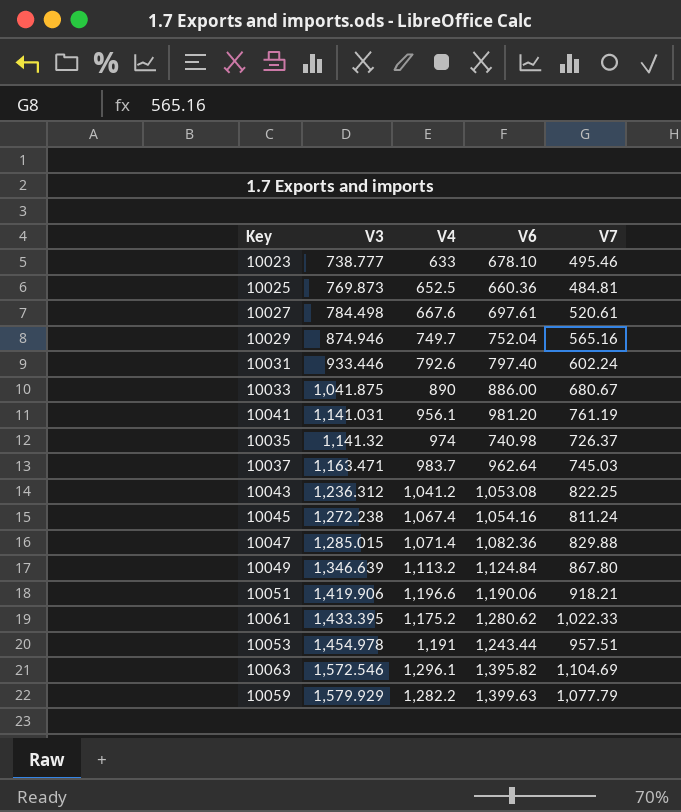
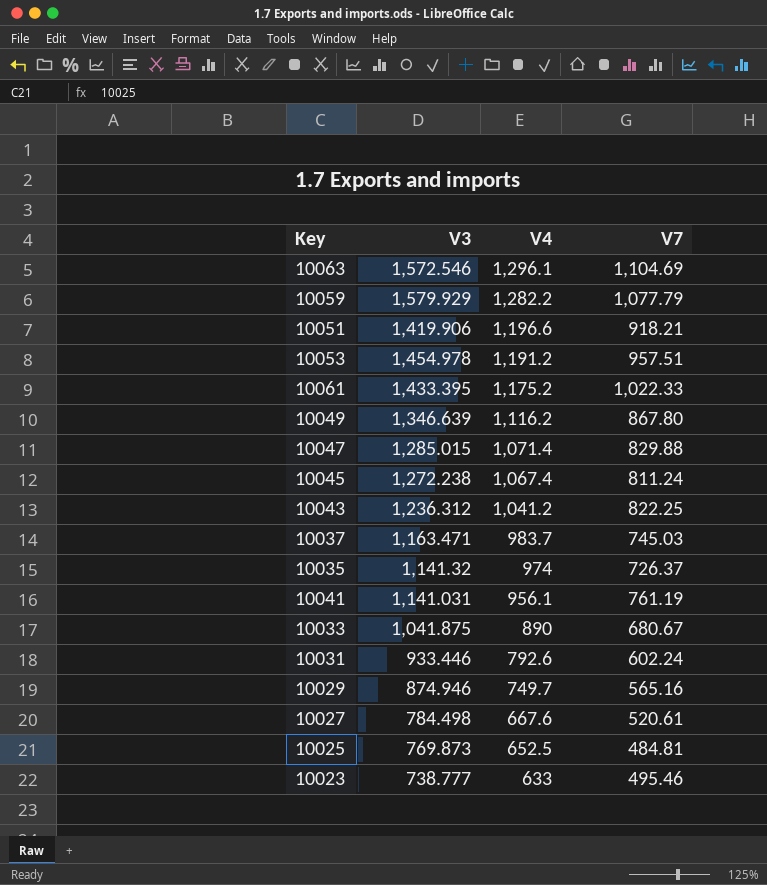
row order: V3 ascending -> V4 descending
column V6 | position: 4 -> none
10053 | V4: 1,191 -> 1,191.2
10049 | V4: 1,113.2 -> 1,116.2

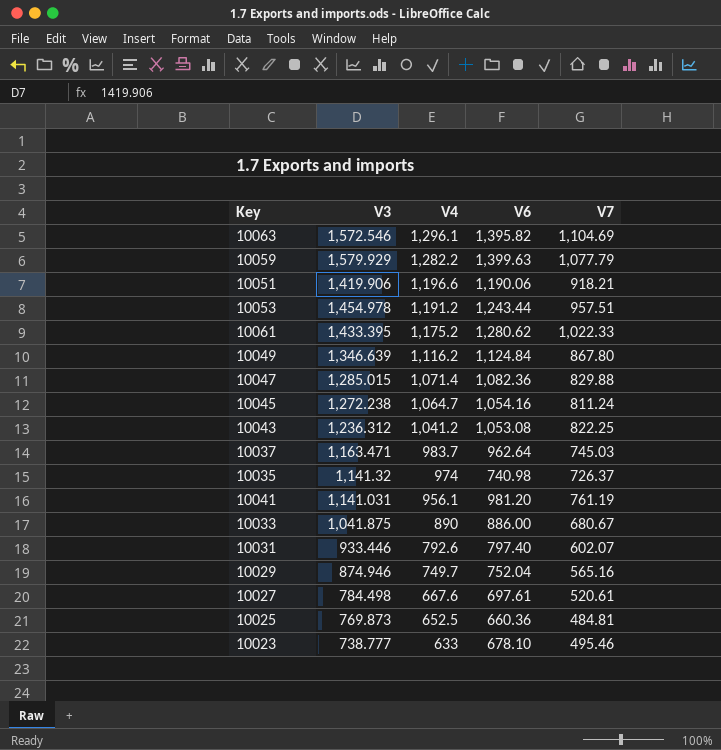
column V6 | position: none -> 4
10045 | V4: 1,067.4 -> 1,064.7
10031 | V7: 602.24 -> 602.07

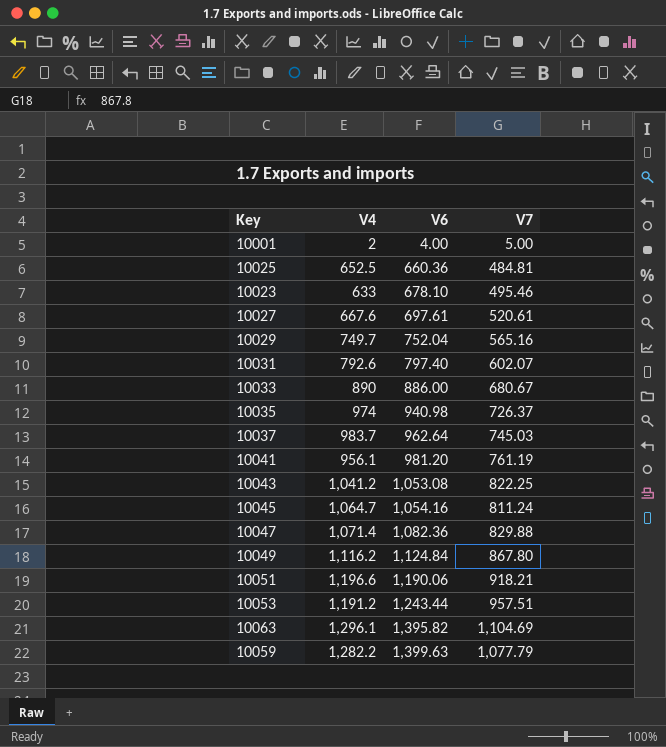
row order: V4 descending -> V6 ascending
column V3 | position: 2 -> none
row 10061: 1,433.395 | 1,175.2 | 1,280.62 | 1,022.33 -> none
row 10001: none -> 2 | 4.00 | 5.00
10035 | V6: 740.98 -> 940.98

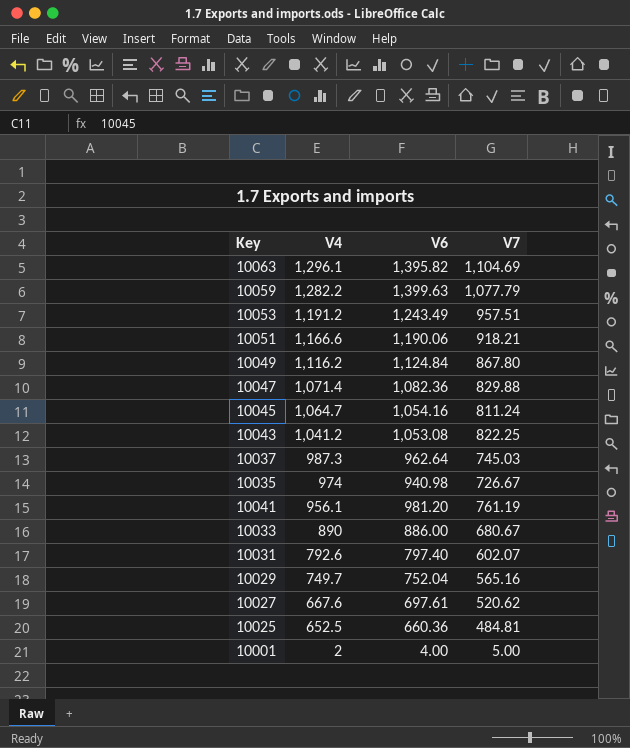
row order: V6 ascending -> V4 descending
row 10023: 633 | 678.10 | 495.46 -> none
10053 | V6: 1,243.44 -> 1,243.49
10051 | V4: 1,196.6 -> 1,166.6
10037 | V4: 983.7 -> 987.3
10035 | V7: 726.37 -> 726.67
10027 | V7: 520.61 -> 520.62

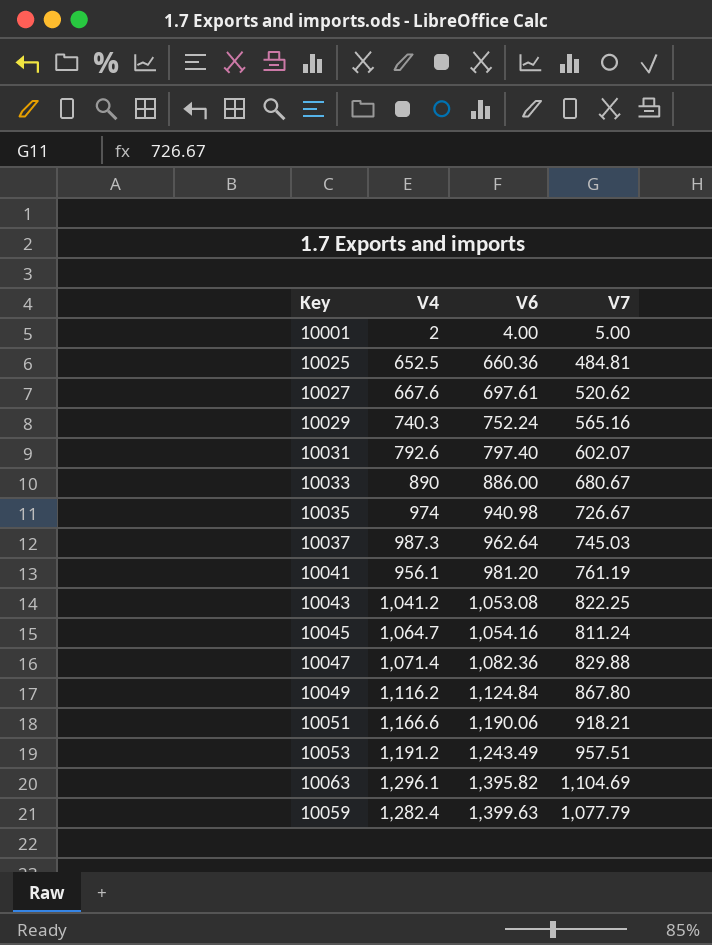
row order: V4 descending -> V6 ascending
10029 | V4: 749.7 -> 740.3
10029 | V6: 752.04 -> 752.24
10059 | V4: 1,282.2 -> 1,282.4

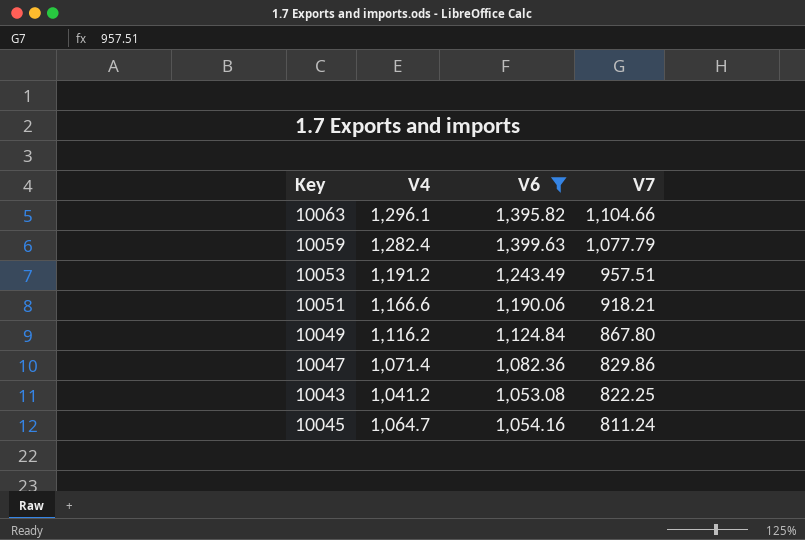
filter: none -> V6 >= 1,053.08
row order: V6 ascending -> V7 descending
10063 | V7: 1,104.69 -> 1,104.66
10047 | V7: 829.88 -> 829.86

